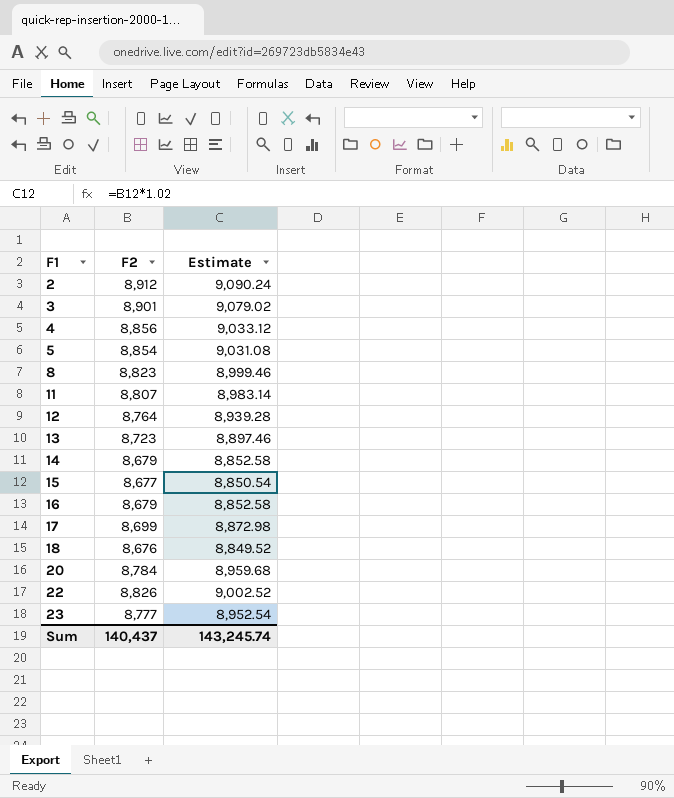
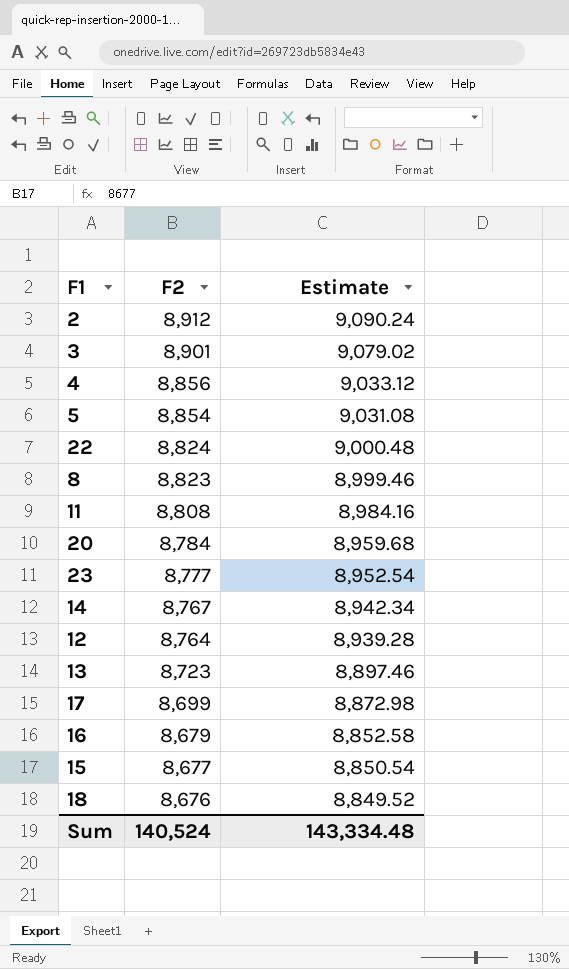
row order: F1 ascending -> F2 descending
22 | F2: 8,826 -> 8,824
22 | Estimate: 9,002.52 -> 9,000.48
11 | F2: 8,807 -> 8,808
11 | Estimate: 8,983.14 -> 8,984.16
14 | F2: 8,679 -> 8,767
14 | Estimate: 8,852.58 -> 8,942.34
Sum | F2: 140,437 -> 140,524
Sum | Estimate: 143,245.74 -> 143,334.48

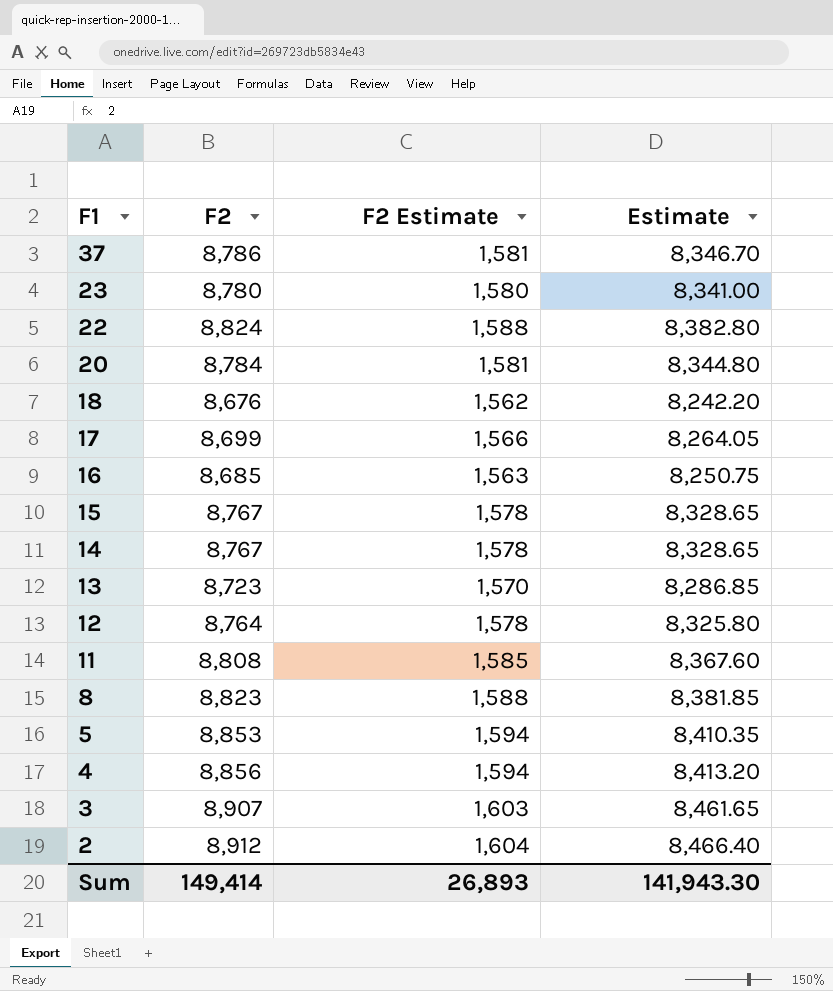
row order: F2 descending -> F1 descending
column F2 Estimate | formula: none -> [F2] * 0.18
column Estimate | formula: [F2] * 1.02 -> [F2] * 0.95
row 37: none -> 8,786 | 1,581 | 8,346.70
23 | F2: 8,777 -> 8,780
16 | F2: 8,679 -> 8,685
15 | F2: 8,677 -> 8,767
5 | F2: 8,854 -> 8,853
3 | F2: 8,901 -> 8,907
Sum | F2: 140,524 -> 149,414
Sum | Estimate: 143,334.48 -> 141,943.30

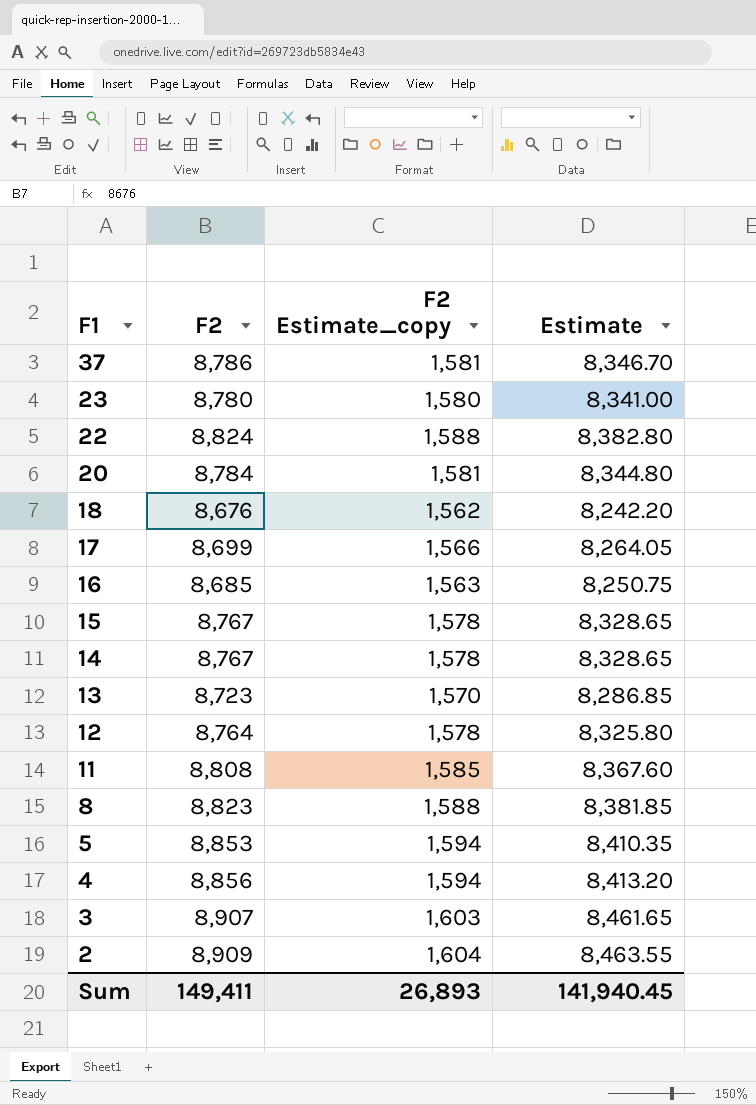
column name: F2 Estimate -> F2 Estimate_copy
2 | F2: 8,912 -> 8,909
2 | Estimate: 8,466.40 -> 8,463.55
Sum | F2: 149,414 -> 149,411
Sum | Estimate: 141,943.30 -> 141,940.45

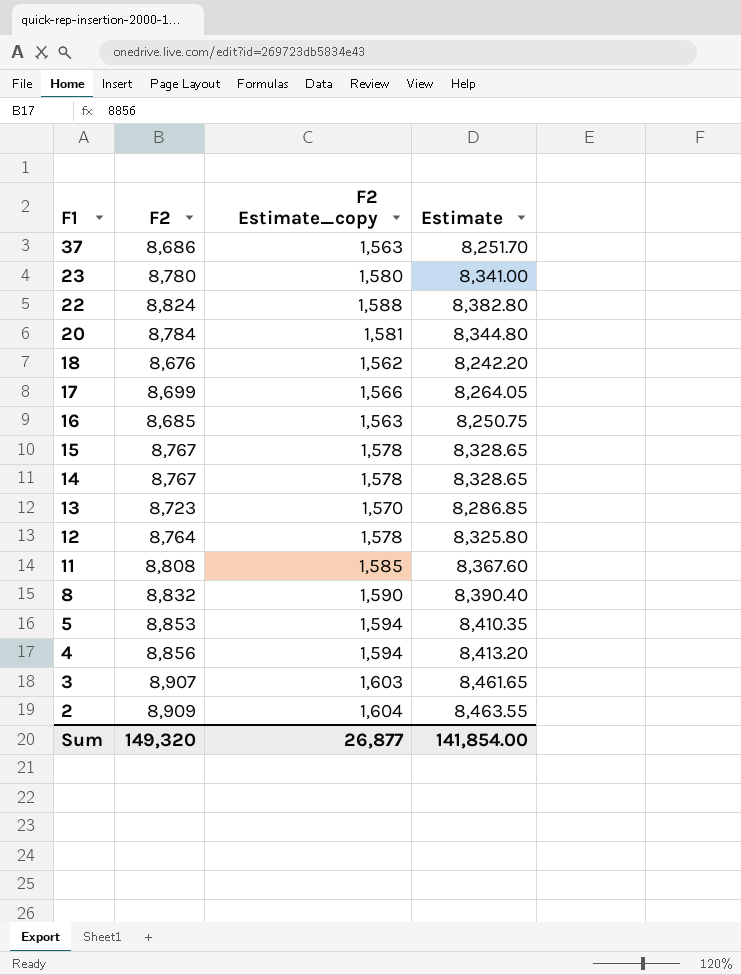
37 | F2: 8,786 -> 8,686
37 | F2 Estimate_copy: 1,581 -> 1,563
37 | Estimate: 8,346.70 -> 8,251.70
8 | F2: 8,823 -> 8,832
8 | F2 Estimate_copy: 1,588 -> 1,590
8 | Estimate: 8,381.85 -> 8,390.40
Sum | F2: 149,411 -> 149,320
Sum | F2 Estimate_copy: 26,893 -> 26,877
Sum | Estimate: 141,940.45 -> 141,854.00

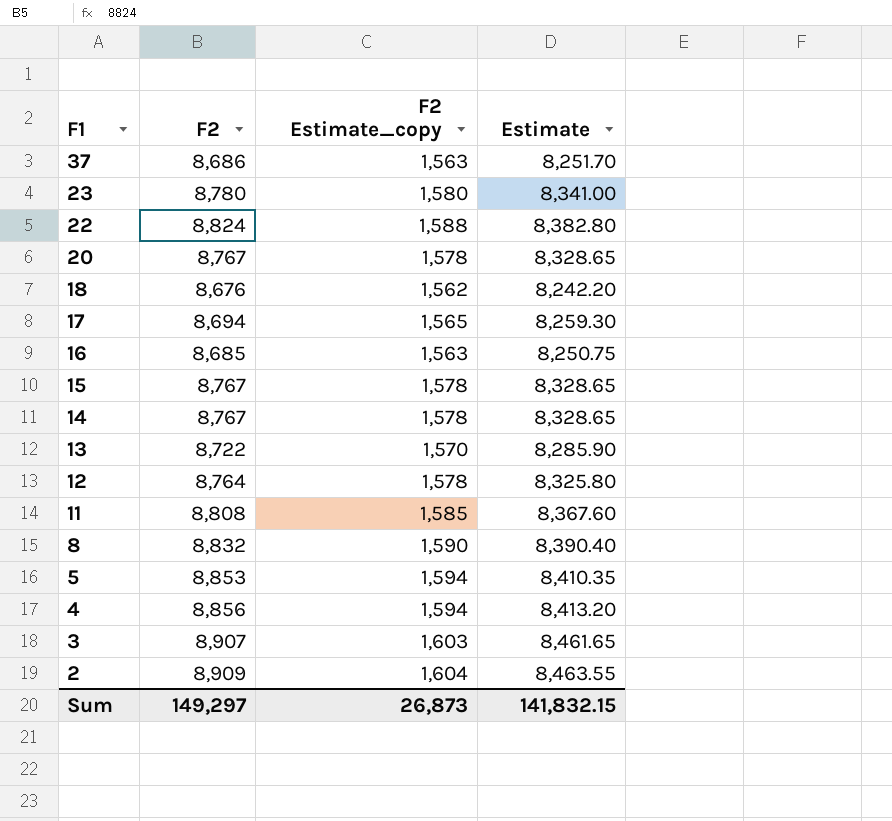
20 | F2: 8,784 -> 8,767
20 | F2 Estimate_copy: 1,581 -> 1,578
20 | Estimate: 8,344.80 -> 8,328.65
17 | F2: 8,699 -> 8,694
17 | F2 Estimate_copy: 1,566 -> 1,565
17 | Estimate: 8,264.05 -> 8,259.30
13 | F2: 8,723 -> 8,722
13 | Estimate: 8,286.85 -> 8,285.90
Sum | F2: 149,320 -> 149,297
Sum | F2 Estimate_copy: 26,877 -> 26,873
Sum | Estimate: 141,854.00 -> 141,832.15

